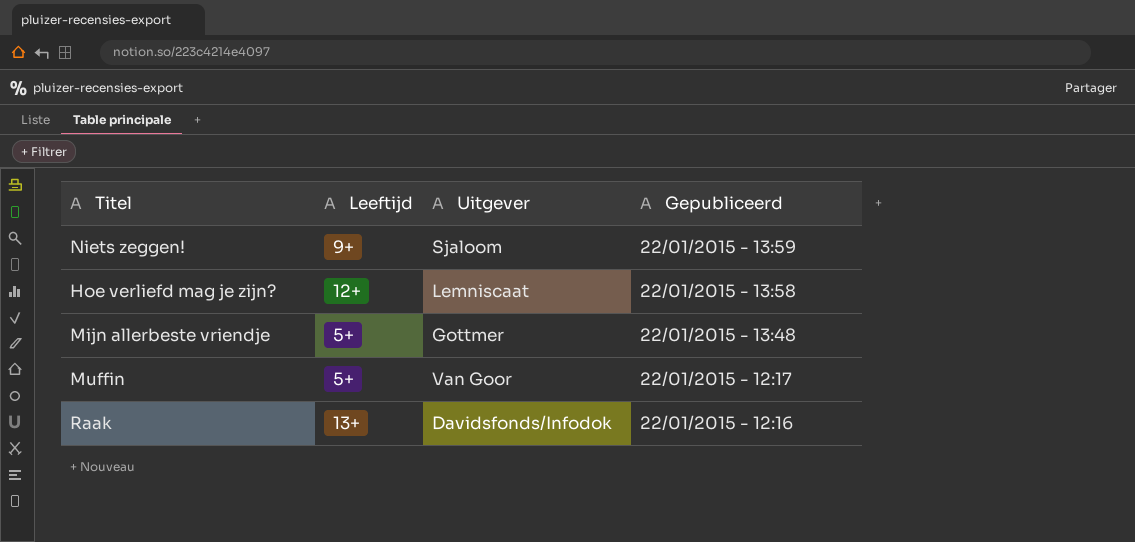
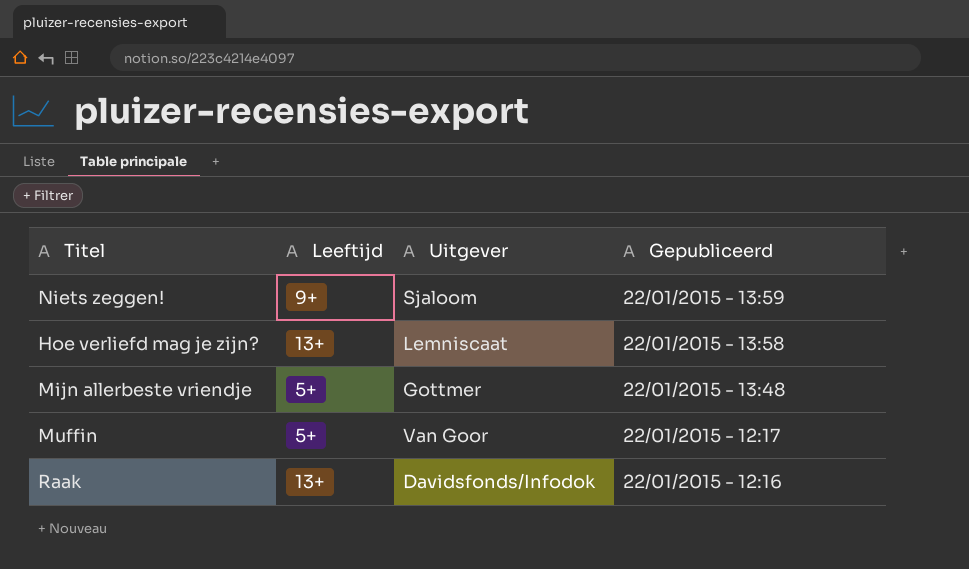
Hoe verliefd mag je zijn? | Leeftijd: 12+ -> 13+

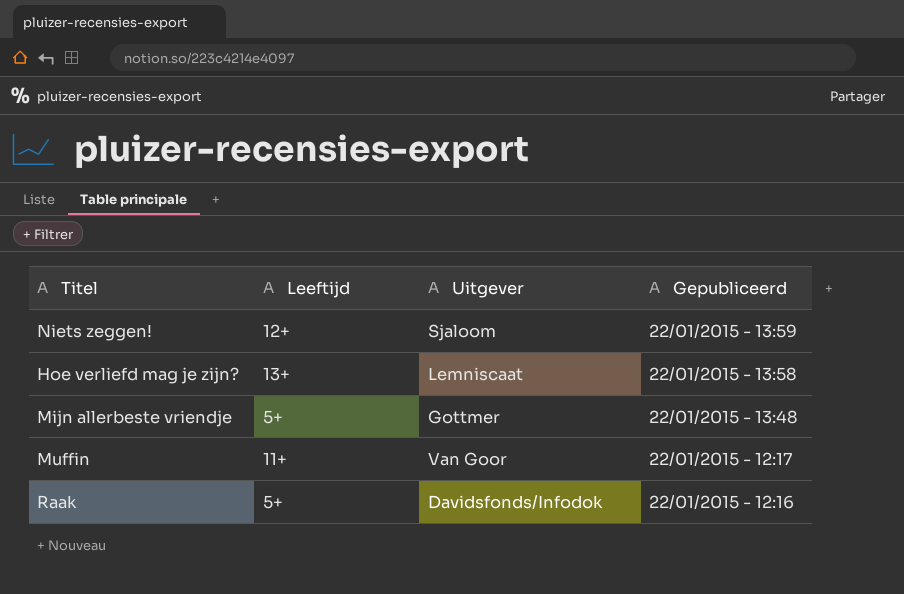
Niets zeggen! | Leeftijd: 9+ -> 12+
Muffin | Leeftijd: 5+ -> 11+
Raak | Leeftijd: 13+ -> 5+

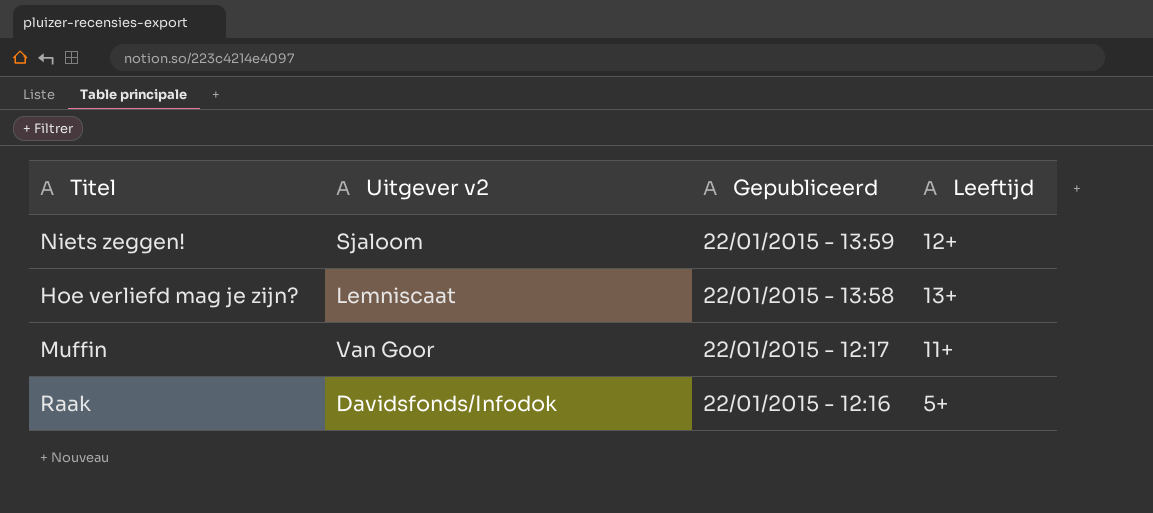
column name: Uitgever -> Uitgever v2
column Leeftijd | position: 2 -> 4
row Mijn allerbeste vriendje: 5+ | Gottmer | 22/01/2015 - 13:48 -> none

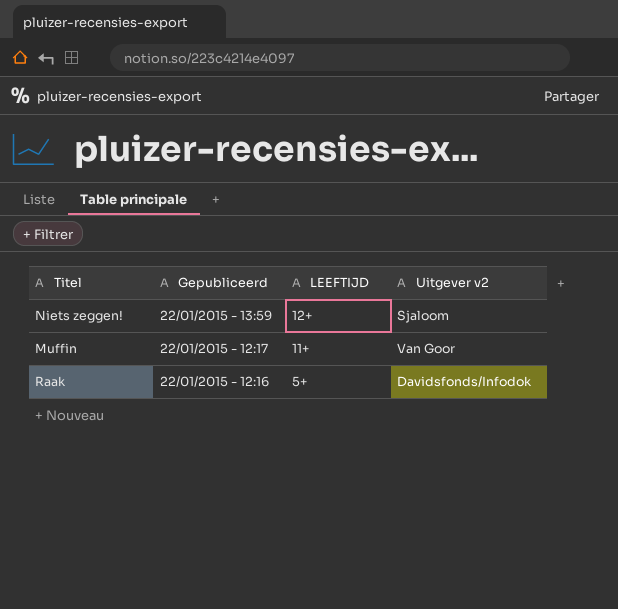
column name: Leeftijd -> LEEFTIJD
column Uitgever v2 | position: 2 -> 4
row Hoe verliefd mag je zijn?: Lemniscaat | 22/01/2015 - 13:58 | 13+ -> none

